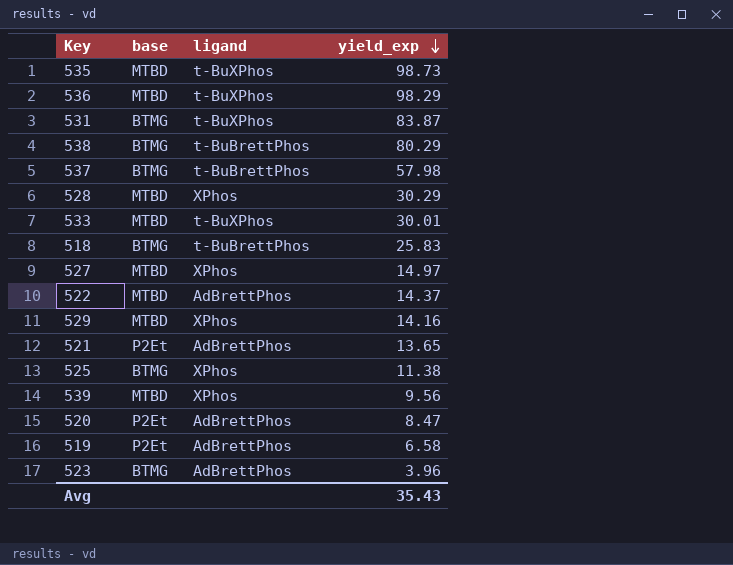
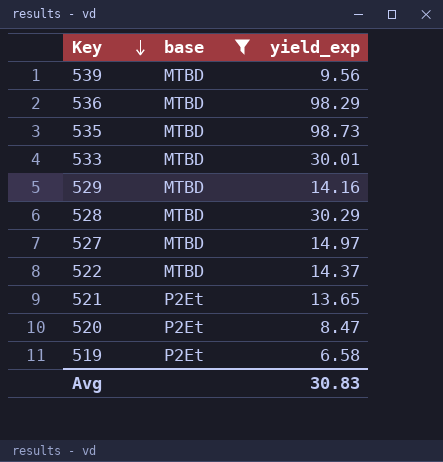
filter: none -> base != BTMG
row order: yield_exp descending -> Key descending
column ligand | position: 3 -> none
Avg | yield_exp: 35.43 -> 30.83

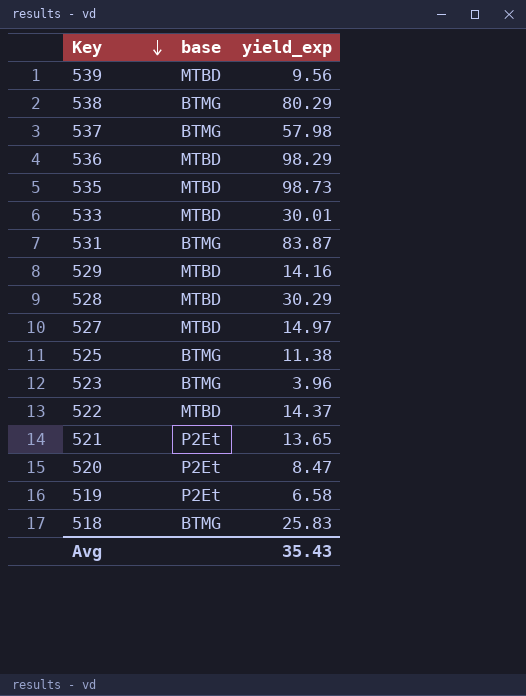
filter: base != BTMG -> none
Avg | yield_exp: 30.83 -> 35.43

